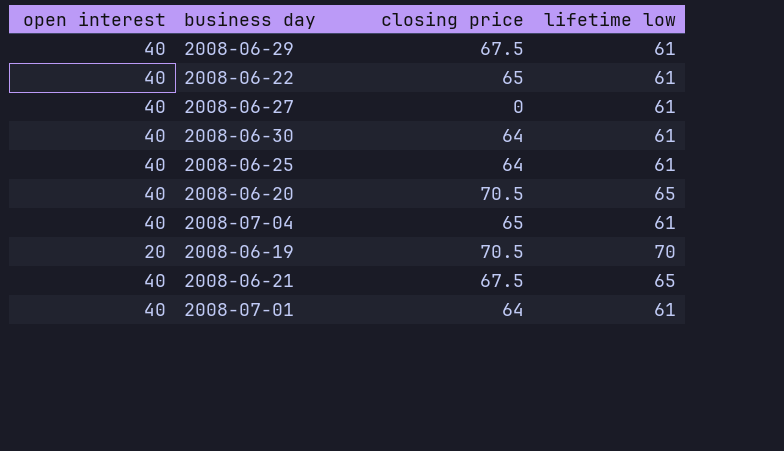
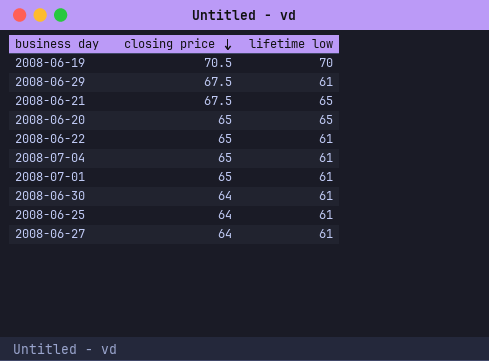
row order: none -> closing price descending
column open interest | position: 1 -> none
2008-06-20 | closing price: 70.5 -> 65
2008-07-01 | closing price: 64 -> 65
2008-06-27 | closing price: 0 -> 64

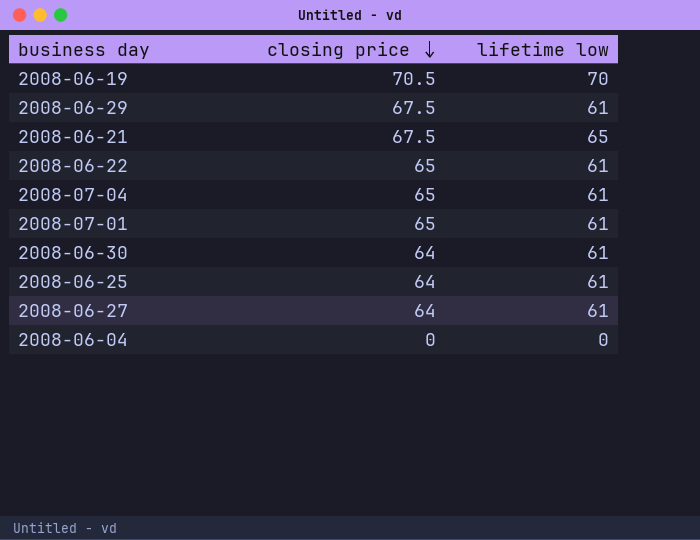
row 2008-06-20: 65 | 65 -> none
row 2008-06-04: none -> 0 | 0

